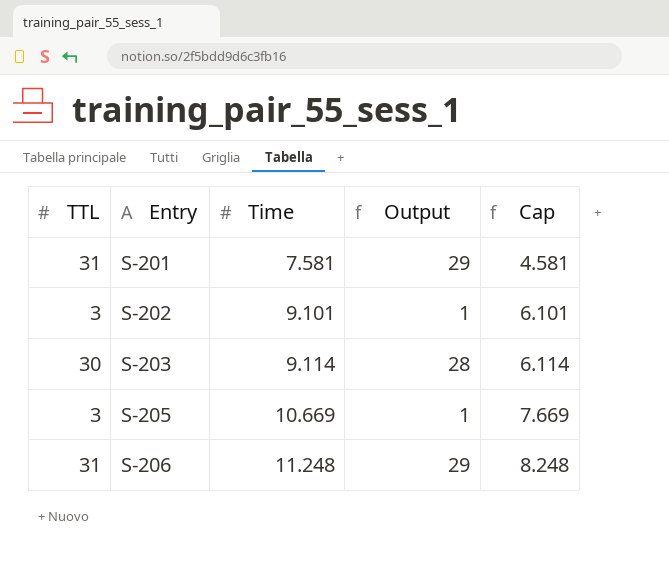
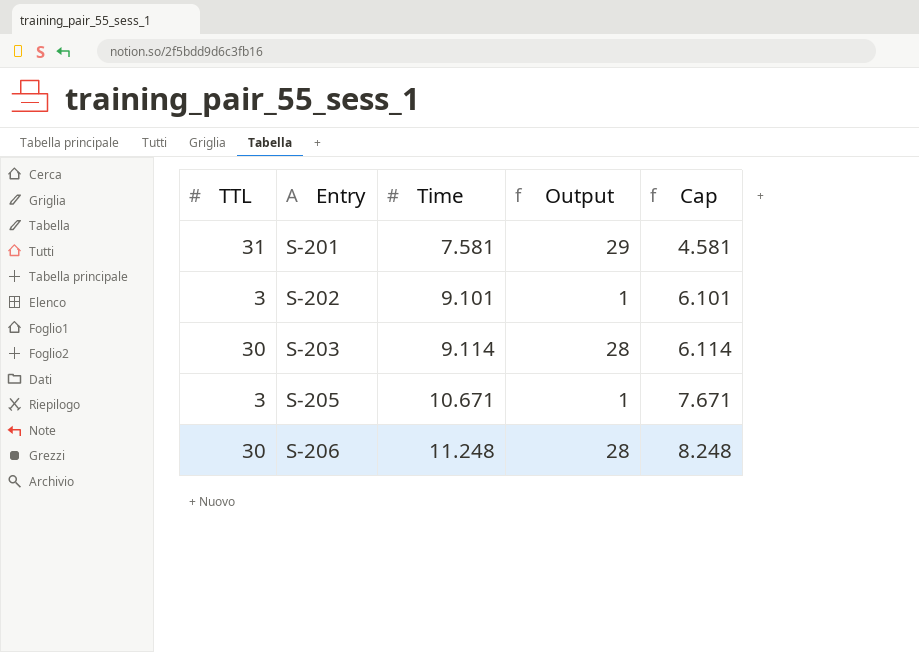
S-205 | Time: 10.669 -> 10.671
S-205 | Cap: 7.669 -> 7.671
S-206 | TTL: 31 -> 30
S-206 | Output: 29 -> 28

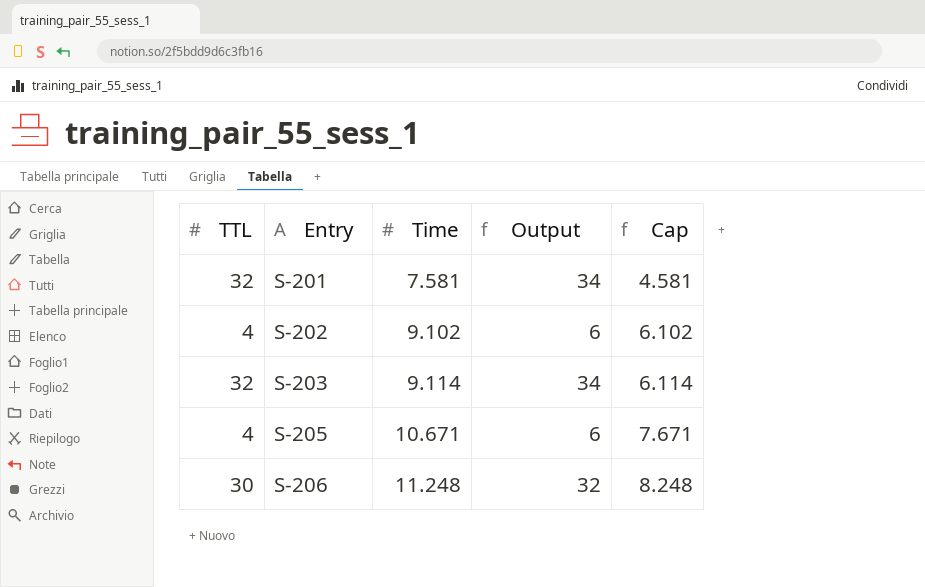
column Output | formula: [TTL] - 2 -> [TTL] + 2
S-201 | TTL: 31 -> 32
S-202 | TTL: 3 -> 4
S-202 | Time: 9.101 -> 9.102
S-202 | Cap: 6.101 -> 6.102
S-203 | TTL: 30 -> 32
S-205 | TTL: 3 -> 4

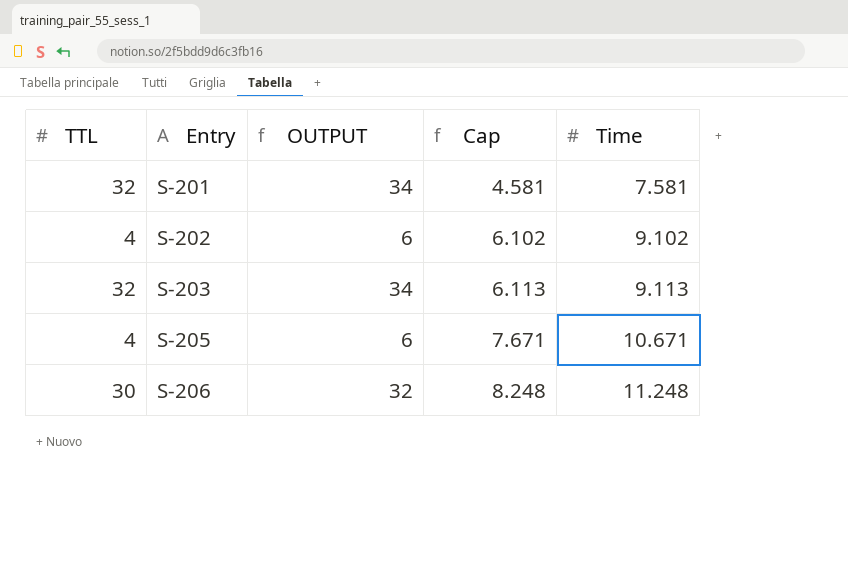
column name: Output -> OUTPUT
column Time | position: 3 -> 5
S-203 | Cap: 6.114 -> 6.113
S-203 | Time: 9.114 -> 9.113

